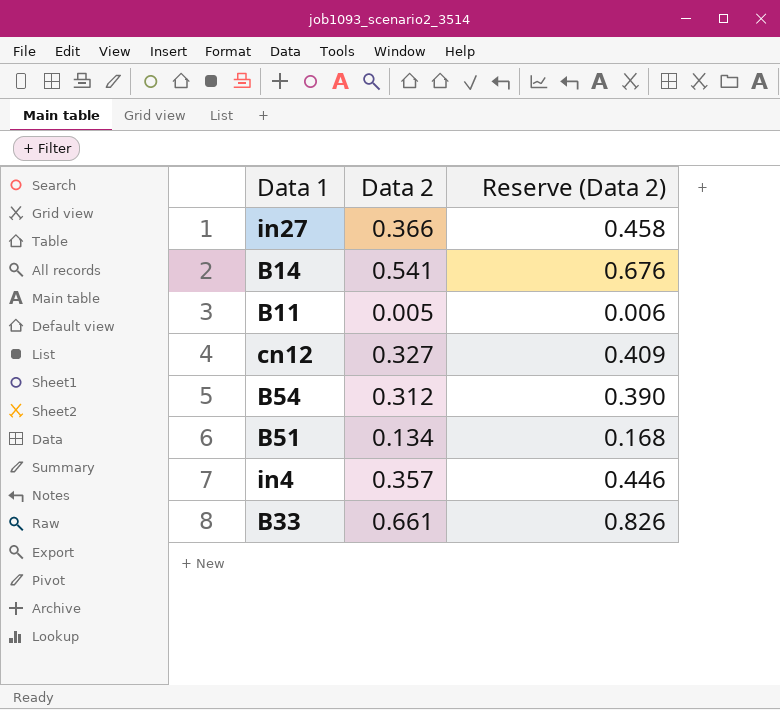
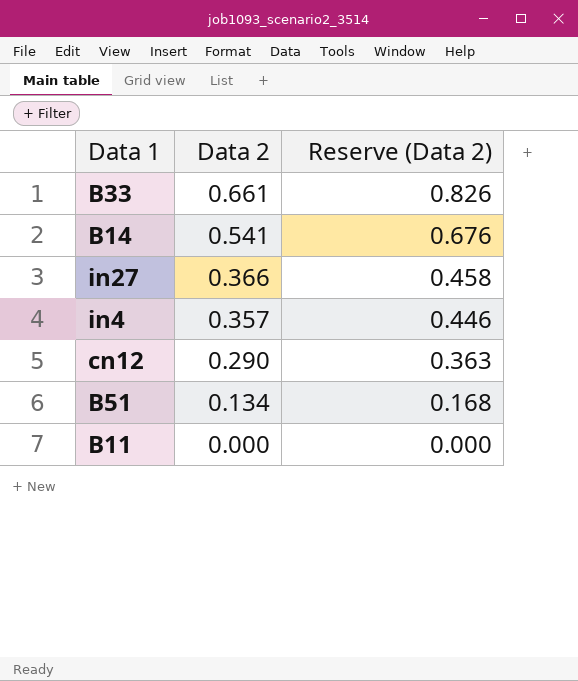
row order: none -> Data 2 descending
row B54: 0.312 | 0.390 -> none
cn12 | Data 2: 0.327 -> 0.290
cn12 | Reserve (Data 2): 0.409 -> 0.363
B11 | Data 2: 0.005 -> 0.000
B11 | Reserve (Data 2): 0.006 -> 0.000

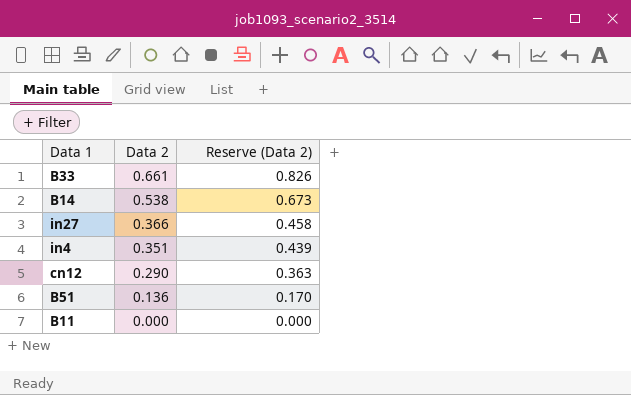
B14 | Data 2: 0.541 -> 0.538
B14 | Reserve (Data 2): 0.676 -> 0.673
in4 | Data 2: 0.357 -> 0.351
in4 | Reserve (Data 2): 0.446 -> 0.439
B51 | Data 2: 0.134 -> 0.136
B51 | Reserve (Data 2): 0.168 -> 0.170

